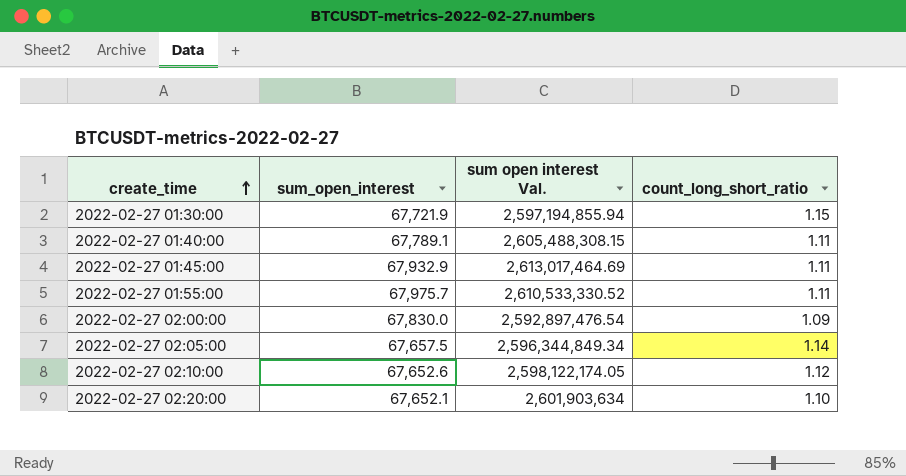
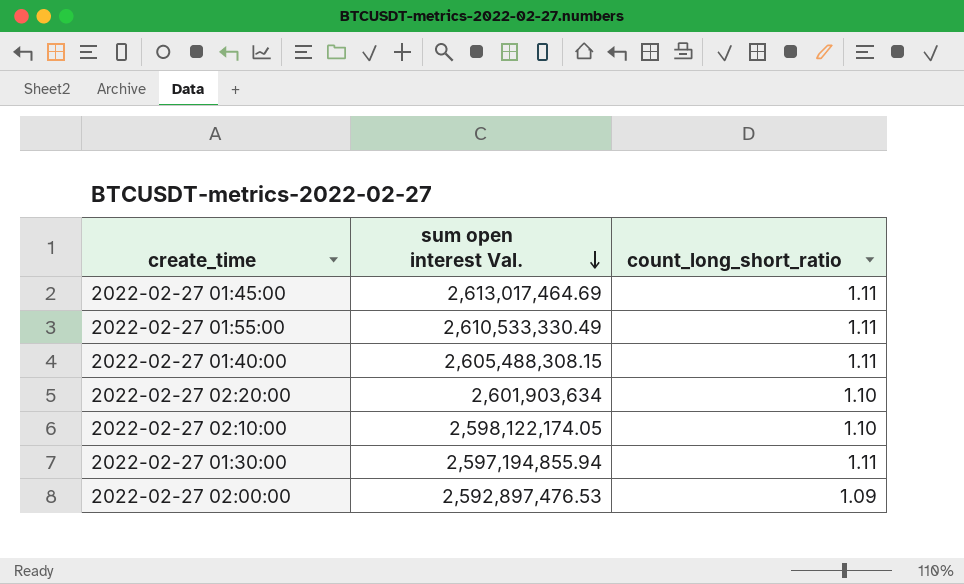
row order: create_time ascending -> sum open interest Val. descending
column sum_open_interest | position: 2 -> none
row 2022-02-27 02:05:00: 67,657.5 | 2,596,344,849.34 | 1.14 -> none
2022-02-27 01:55:00 | sum open interest Val.: 2,610,533,330.52 -> 2,610,533,330.49
2022-02-27 02:10:00 | count_long_short_ratio: 1.12 -> 1.10
2022-02-27 01:30:00 | count_long_short_ratio: 1.15 -> 1.11
2022-02-27 02:00:00 | sum open interest Val.: 2,592,897,476.54 -> 2,592,897,476.53

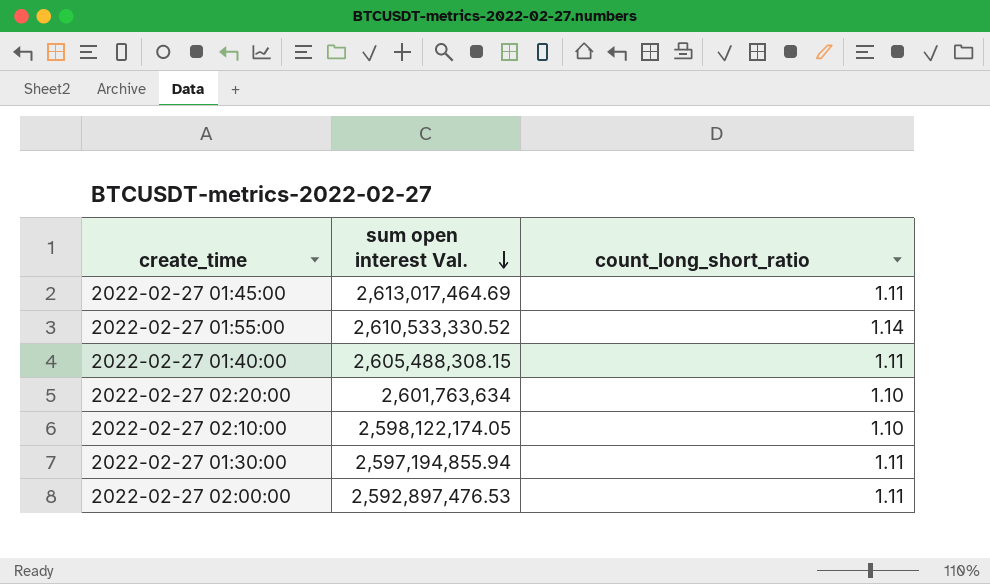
2022-02-27 01:55:00 | sum open interest Val.: 2,610,533,330.49 -> 2,610,533,330.52
2022-02-27 01:55:00 | count_long_short_ratio: 1.11 -> 1.14
2022-02-27 02:20:00 | sum open interest Val.: 2,601,903,634 -> 2,601,763,634
2022-02-27 02:00:00 | count_long_short_ratio: 1.09 -> 1.11

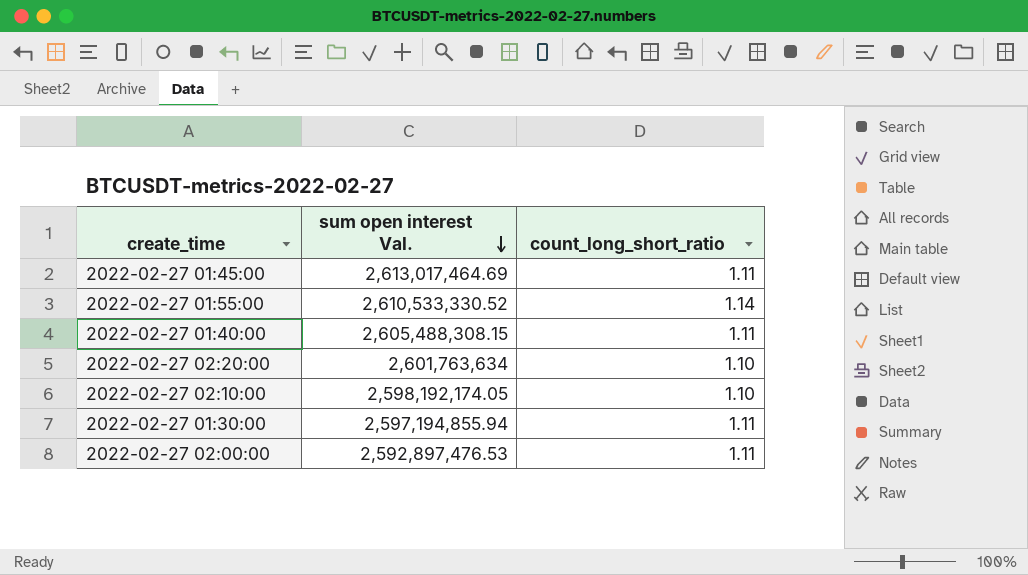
2022-02-27 02:10:00 | sum open interest Val.: 2,598,122,174.05 -> 2,598,192,174.05

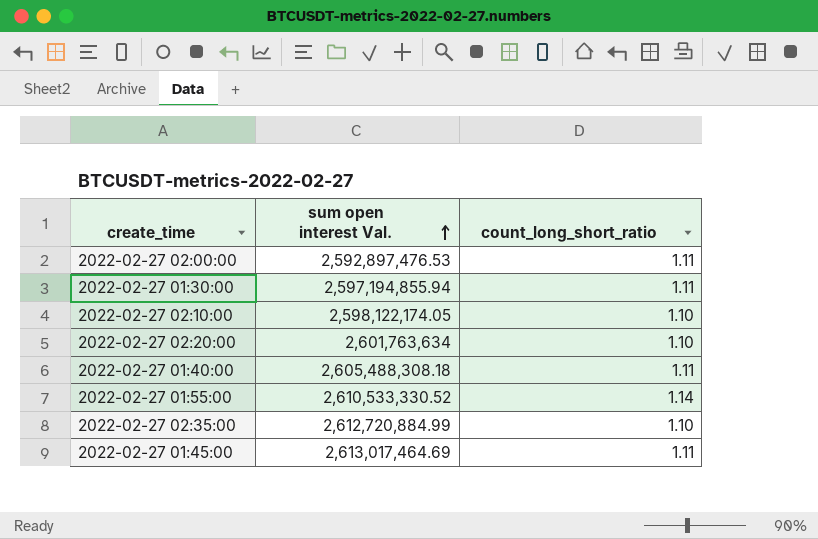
row order: sum open interest Val. descending -> sum open interest Val. ascending
2022-02-27 02:10:00 | sum open interest Val.: 2,598,192,174.05 -> 2,598,122,174.05
2022-02-27 01:40:00 | sum open interest Val.: 2,605,488,308.15 -> 2,605,488,308.18
row 2022-02-27 02:35:00: none -> 2,612,720,884.99 | 1.10

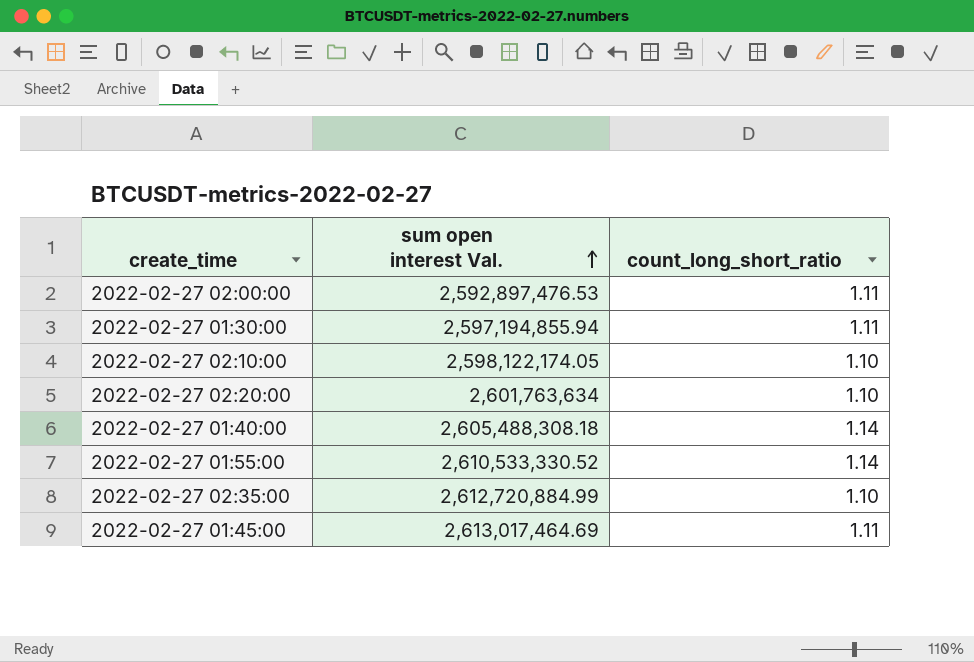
2022-02-27 01:40:00 | count_long_short_ratio: 1.11 -> 1.14

